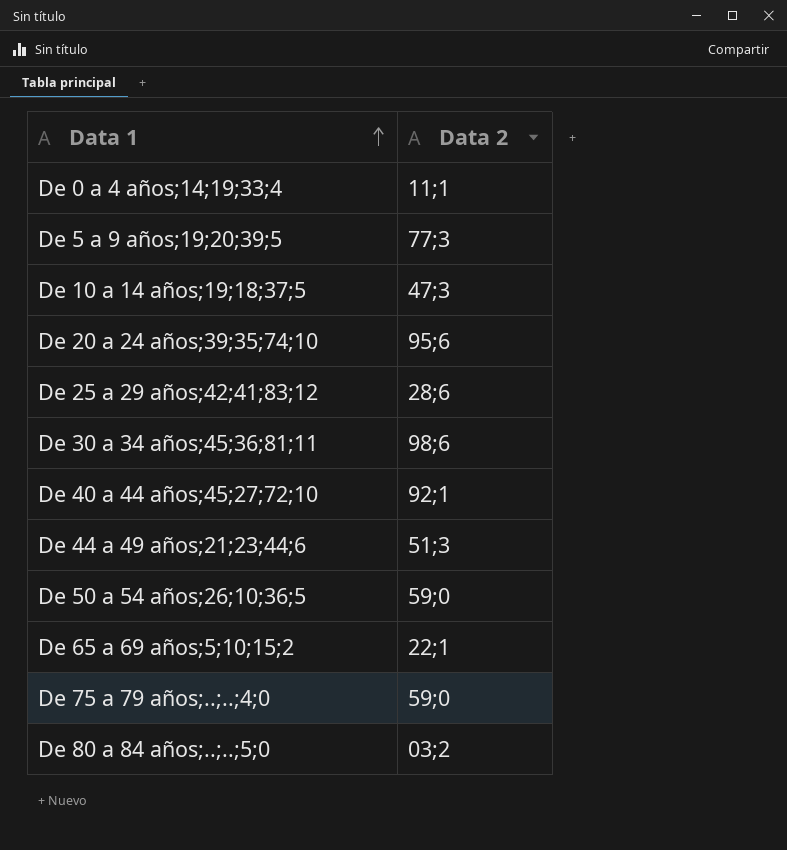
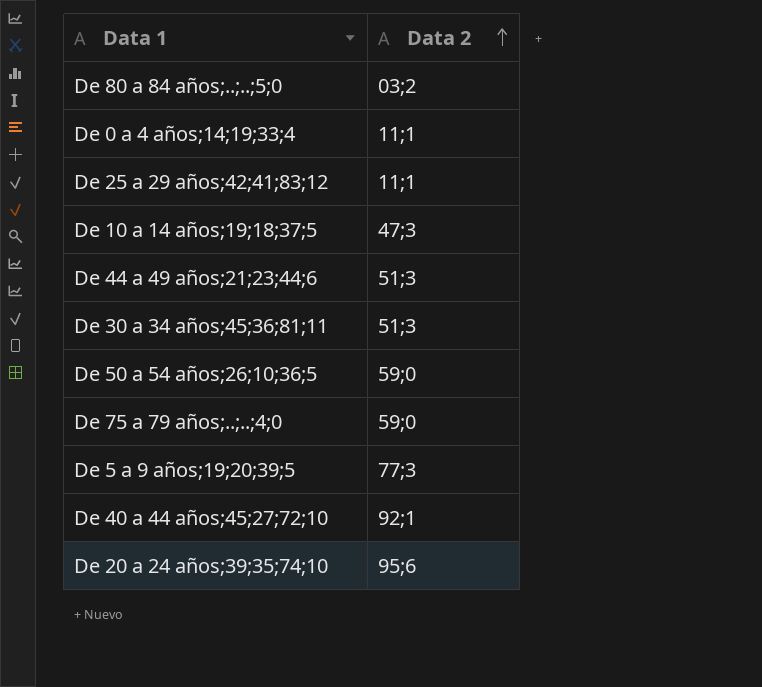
row order: Data 1 ascending -> Data 2 ascending
row De 65 a 69 años;5;10;15;2: 22;1 -> none
De 25 a 29 años;42;41;83;12 | Data 2: 28;6 -> 11;1
De 30 a 34 años;45;36;81;11 | Data 2: 98;6 -> 51;3

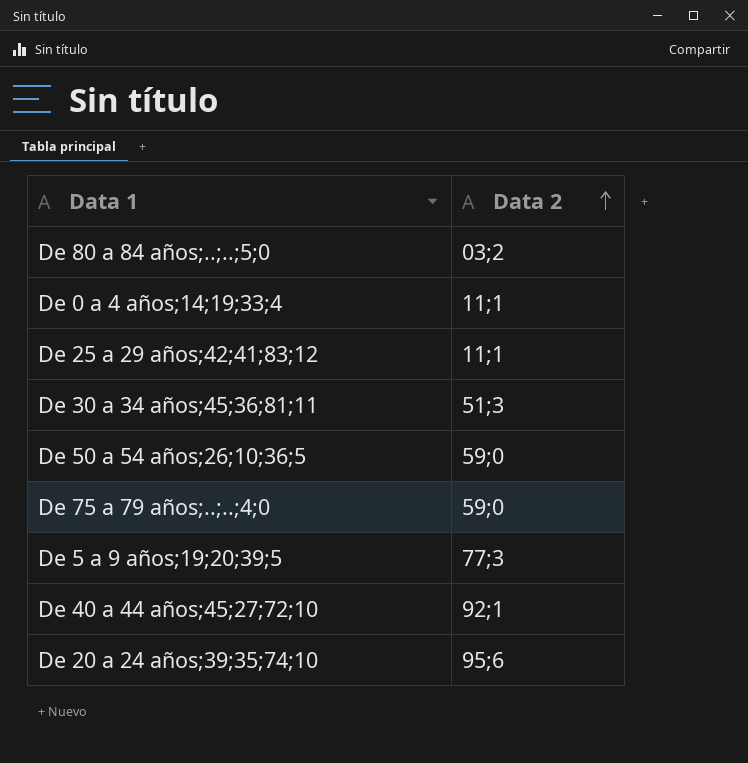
row De 10 a 14 años;19;18;37;5: 47;3 -> none
row De 44 a 49 años;21;23;44;6: 51;3 -> none

